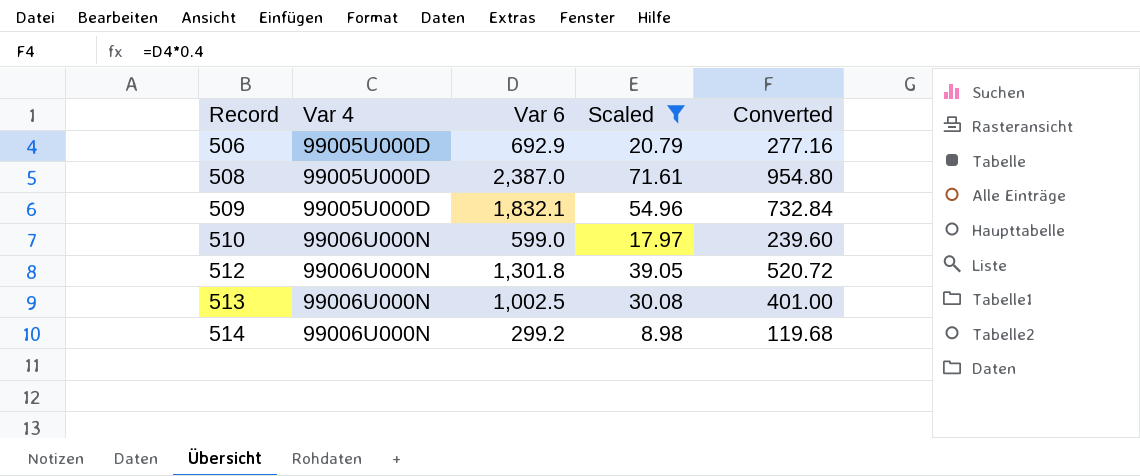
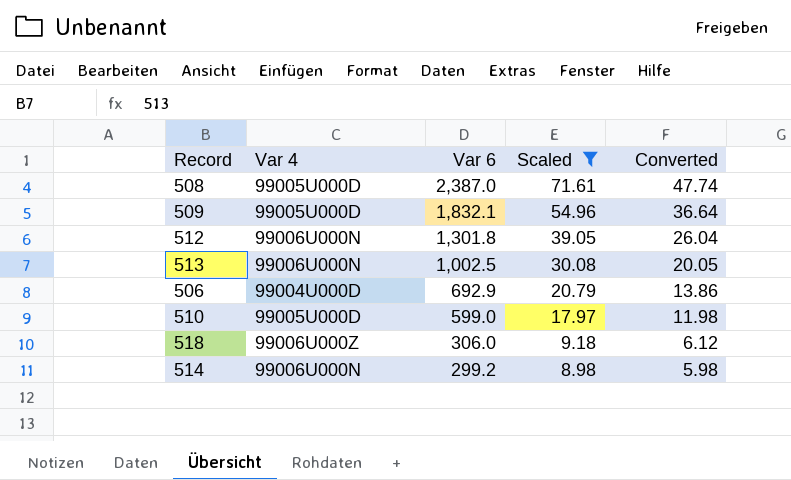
row order: Record ascending -> Var 6 descending
column Converted | formula: [Var 6] * 0.4 -> [Var 6] * 0.02
506 | Var 4: 99005U000D -> 99004U000D
510 | Var 4: 99006U000N -> 99005U000D
row 518: none -> 99006U000Z | 306.0 | 9.18 | 6.12

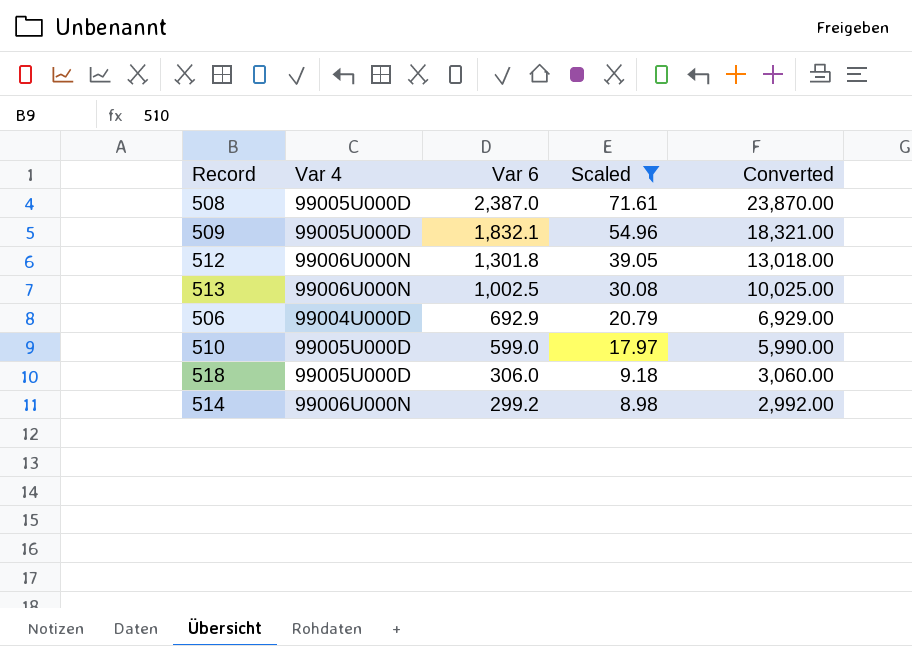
column Converted | formula: [Var 6] * 0.02 -> [Var 6] * 10
518 | Var 4: 99006U000Z -> 99005U000D

